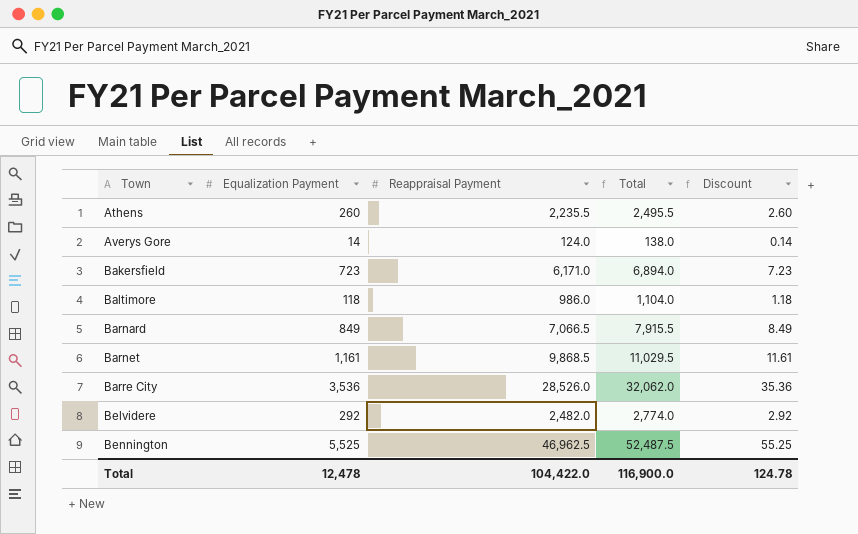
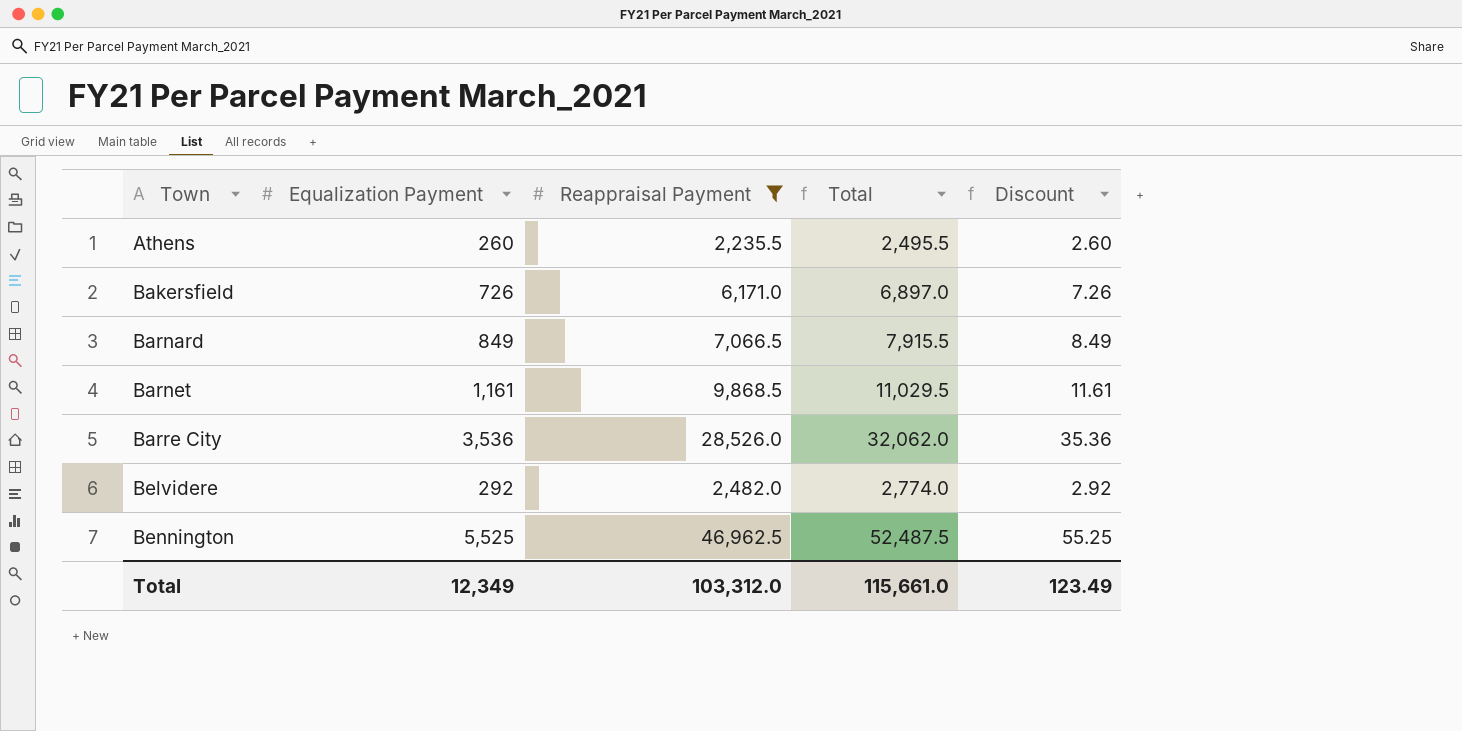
filter: none -> Reappraisal Payment >= 2,235.5
Bakersfield | Equalization Payment: 723 -> 726
Bakersfield | Total: 6,894.0 -> 6,897.0
Bakersfield | Discount: 7.23 -> 7.26
Total | Equalization Payment: 12,478 -> 12,349
Total | Reappraisal Payment: 104,422.0 -> 103,312.0
Total | Total: 116,900.0 -> 115,661.0
Total | Discount: 124.78 -> 123.49

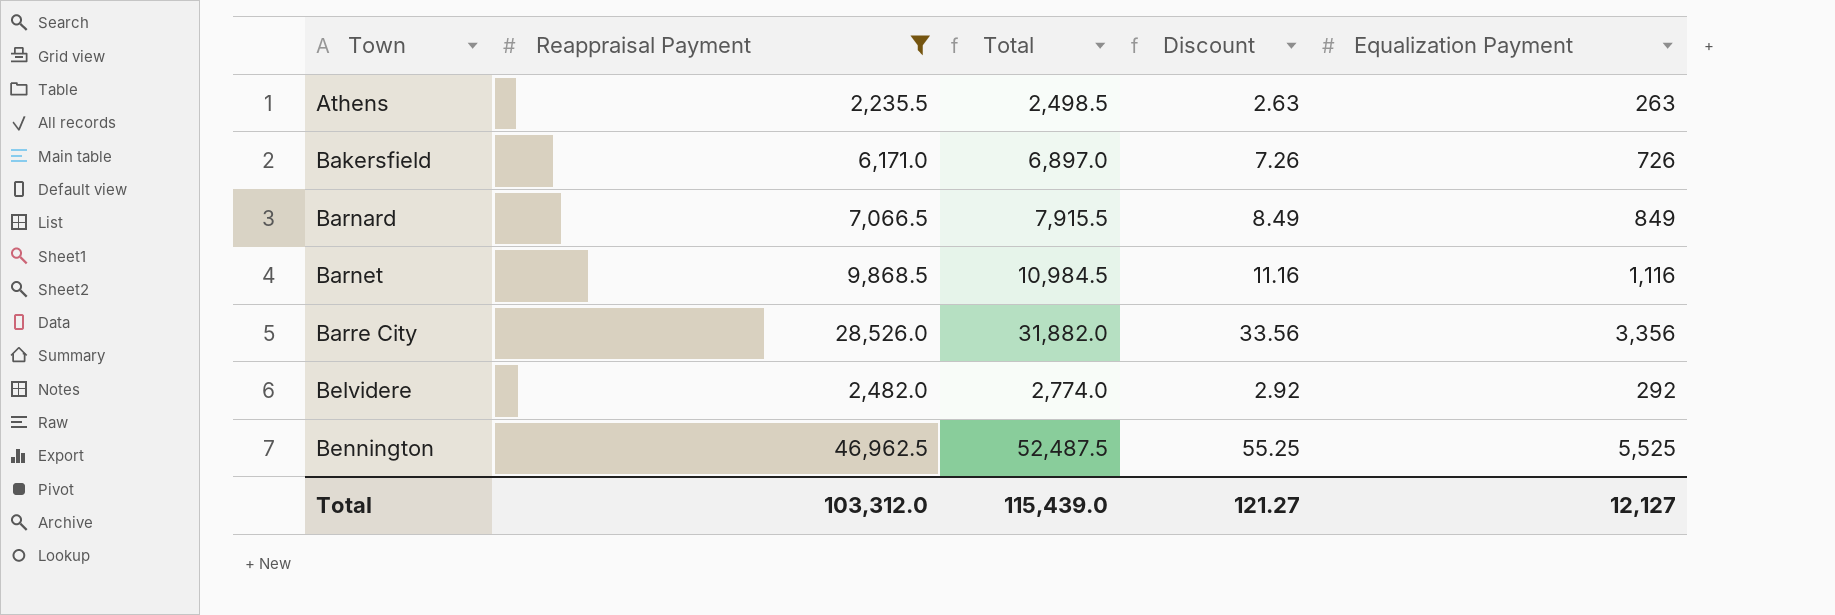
column Equalization Payment | position: 2 -> 5
Athens | Total: 2,495.5 -> 2,498.5
Athens | Discount: 2.60 -> 2.63
Athens | Equalization Payment: 260 -> 263
Barnet | Total: 11,029.5 -> 10,984.5
Barnet | Discount: 11.61 -> 11.16
Barnet | Equalization Payment: 1,161 -> 1,116
Barre City | Total: 32,062.0 -> 31,882.0
Barre City | Discount: 35.36 -> 33.56
Barre City | Equalization Payment: 3,536 -> 3,356
Total | Total: 115,661.0 -> 115,439.0
Total | Discount: 123.49 -> 121.27
Total | Equalization Payment: 12,349 -> 12,127

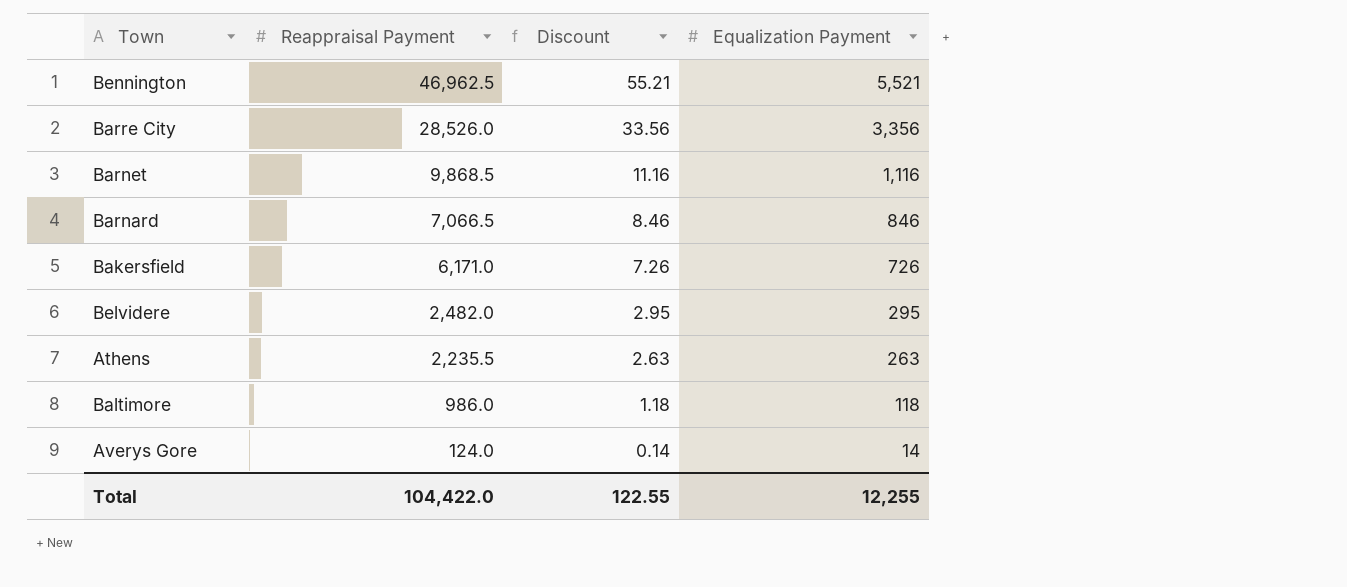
filter: Reappraisal Payment >= 2,235.5 -> none
row order: Town ascending -> Reappraisal Payment descending
column Total | formula: [Reappraisal Payment] + [Equalization Payment] -> none
Bennington | Discount: 55.25 -> 55.21
Bennington | Equalization Payment: 5,525 -> 5,521
Barnard | Discount: 8.49 -> 8.46
Barnard | Equalization Payment: 849 -> 846
Belvidere | Discount: 2.92 -> 2.95
Belvidere | Equalization Payment: 292 -> 295
Total | Reappraisal Payment: 103,312.0 -> 104,422.0
Total | Discount: 121.27 -> 122.55
Total | Equalization Payment: 12,127 -> 12,255

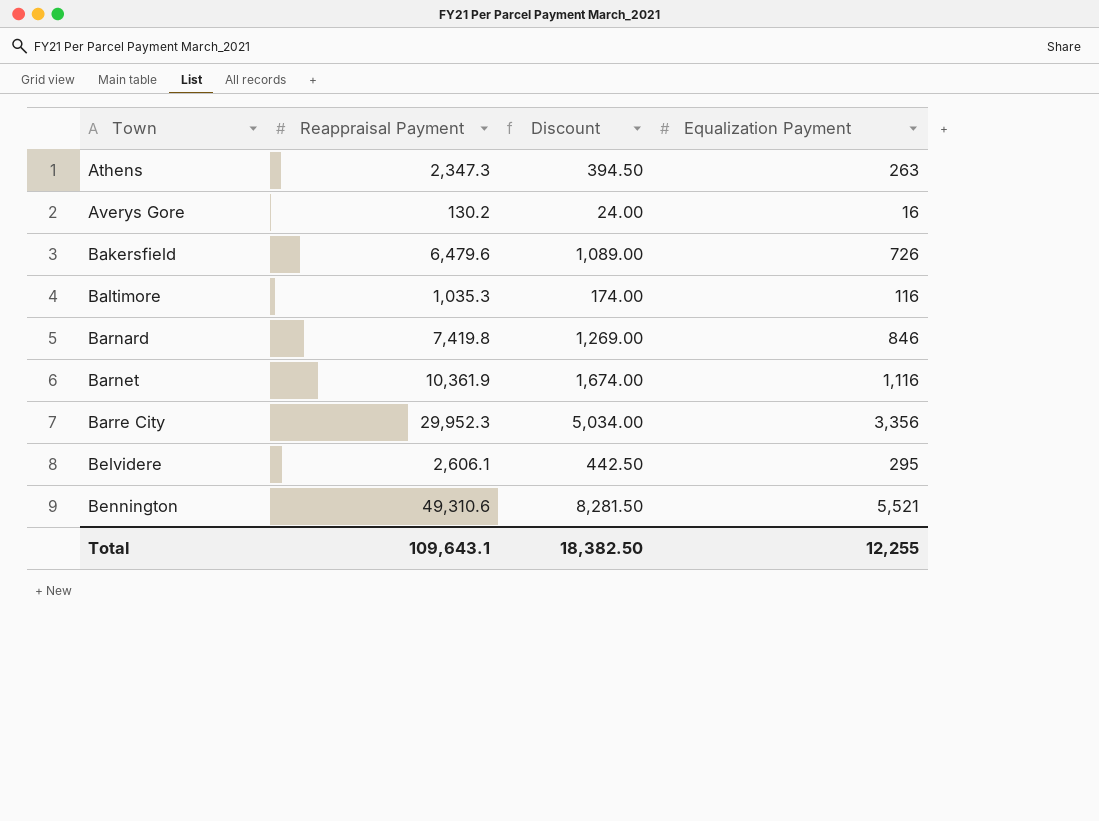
row order: Reappraisal Payment descending -> Town ascending
column Discount | formula: [Equalization Payment] * 0.01 -> [Equalization Payment] * 1.5
Athens | Reappraisal Payment: 2,235.5 -> 2,347.3
Averys Gore | Reappraisal Payment: 124.0 -> 130.2
Averys Gore | Equalization Payment: 14 -> 16
Bakersfield | Reappraisal Payment: 6,171.0 -> 6,479.6
Baltimore | Reappraisal Payment: 986.0 -> 1,035.3
Baltimore | Equalization Payment: 118 -> 116
Barnard | Reappraisal Payment: 7,066.5 -> 7,419.8
Barnet | Reappraisal Payment: 9,868.5 -> 10,361.9
Barre City | Reappraisal Payment: 28,526.0 -> 29,952.3
Belvidere | Reappraisal Payment: 2,482.0 -> 2,606.1
Bennington | Reappraisal Payment: 46,962.5 -> 49,310.6
Total | Reappraisal Payment: 104,422.0 -> 109,643.1
Total | Discount: 122.55 -> 18,382.50

